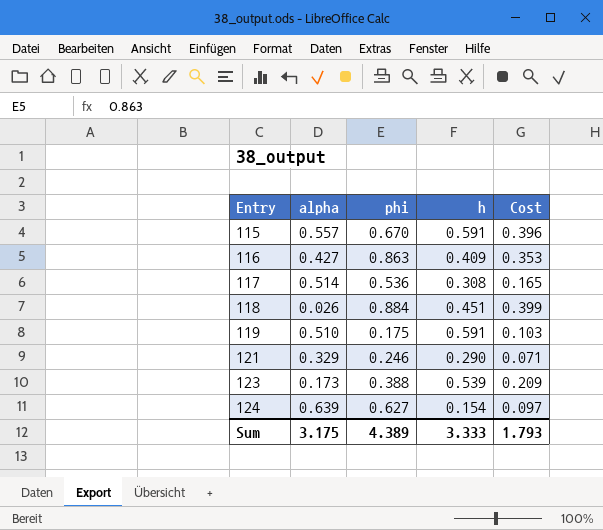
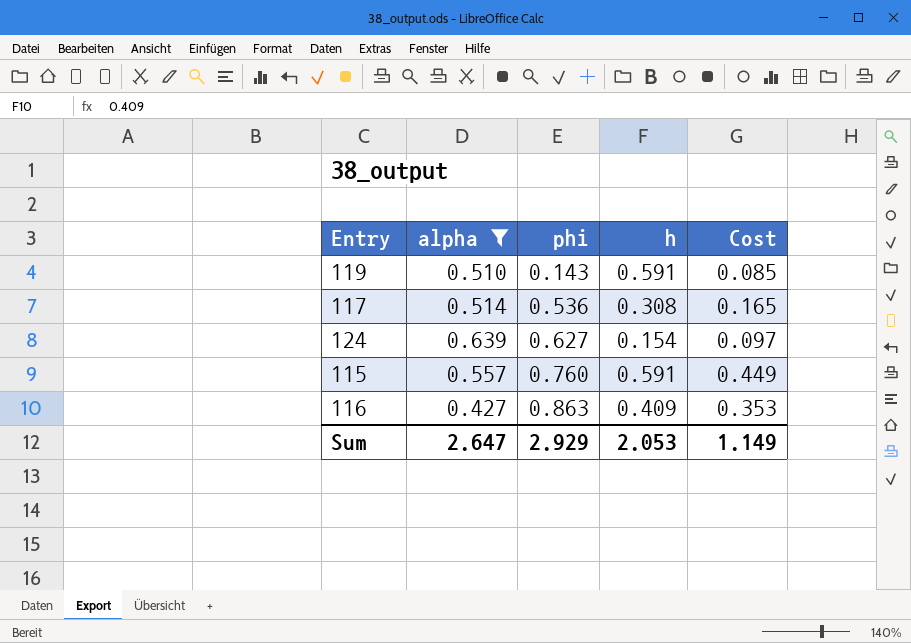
filter: none -> alpha >= 0.427
row order: Entry ascending -> phi ascending
119 | phi: 0.175 -> 0.143
119 | Cost: 0.103 -> 0.085
115 | phi: 0.670 -> 0.760
115 | Cost: 0.396 -> 0.449
Sum | alpha: 3.175 -> 2.647
Sum | phi: 4.389 -> 2.929
Sum | h: 3.333 -> 2.053
Sum | Cost: 1.793 -> 1.149

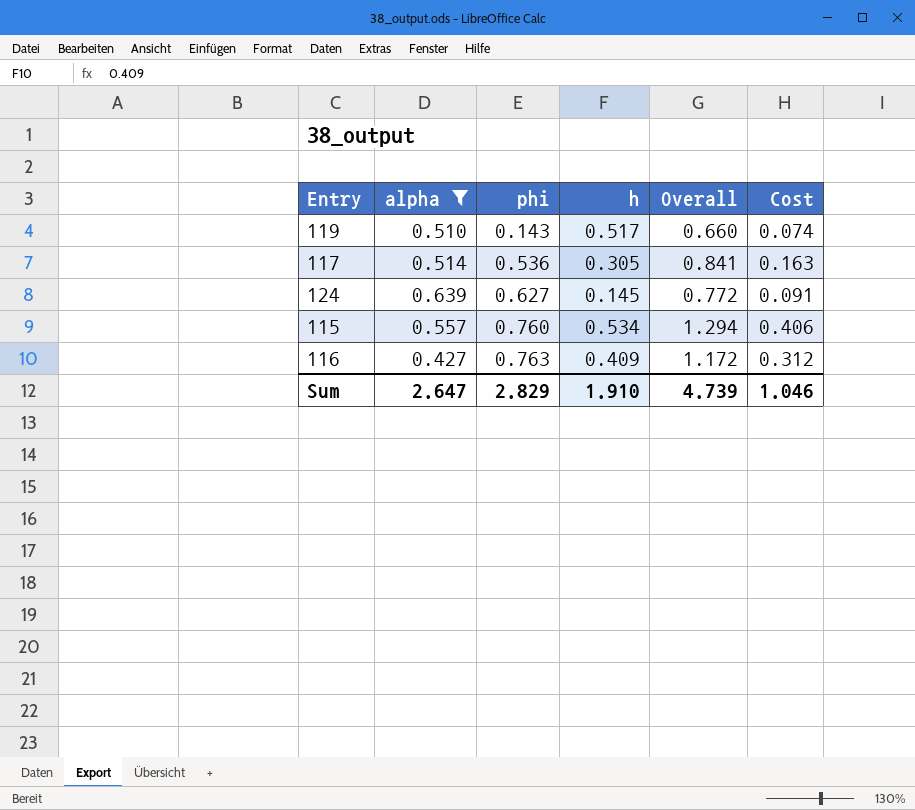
column Overall | formula: none -> [phi] + [h]
119 | h: 0.591 -> 0.517
119 | Cost: 0.085 -> 0.074
117 | h: 0.308 -> 0.305
117 | Cost: 0.165 -> 0.163
124 | h: 0.154 -> 0.145
124 | Cost: 0.097 -> 0.091
115 | h: 0.591 -> 0.534
115 | Cost: 0.449 -> 0.406
116 | phi: 0.863 -> 0.763
116 | Cost: 0.353 -> 0.312
Sum | phi: 2.929 -> 2.829
Sum | h: 2.053 -> 1.910
Sum | Cost: 1.149 -> 1.046

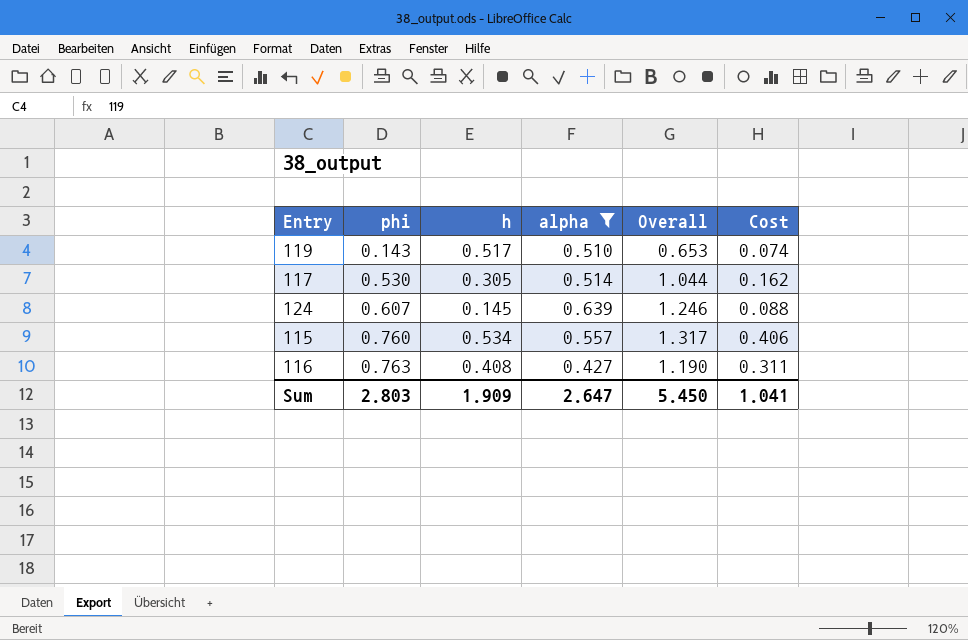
column alpha | position: 2 -> 4
column Overall | formula: [phi] + [h] -> [phi] + [alpha]
117 | phi: 0.536 -> 0.530
117 | Cost: 0.163 -> 0.162
124 | phi: 0.627 -> 0.607
124 | Cost: 0.091 -> 0.088
116 | h: 0.409 -> 0.408
116 | Cost: 0.312 -> 0.311
Sum | phi: 2.829 -> 2.803
Sum | h: 1.910 -> 1.909
Sum | Overall: 4.739 -> 5.450
Sum | Cost: 1.046 -> 1.041

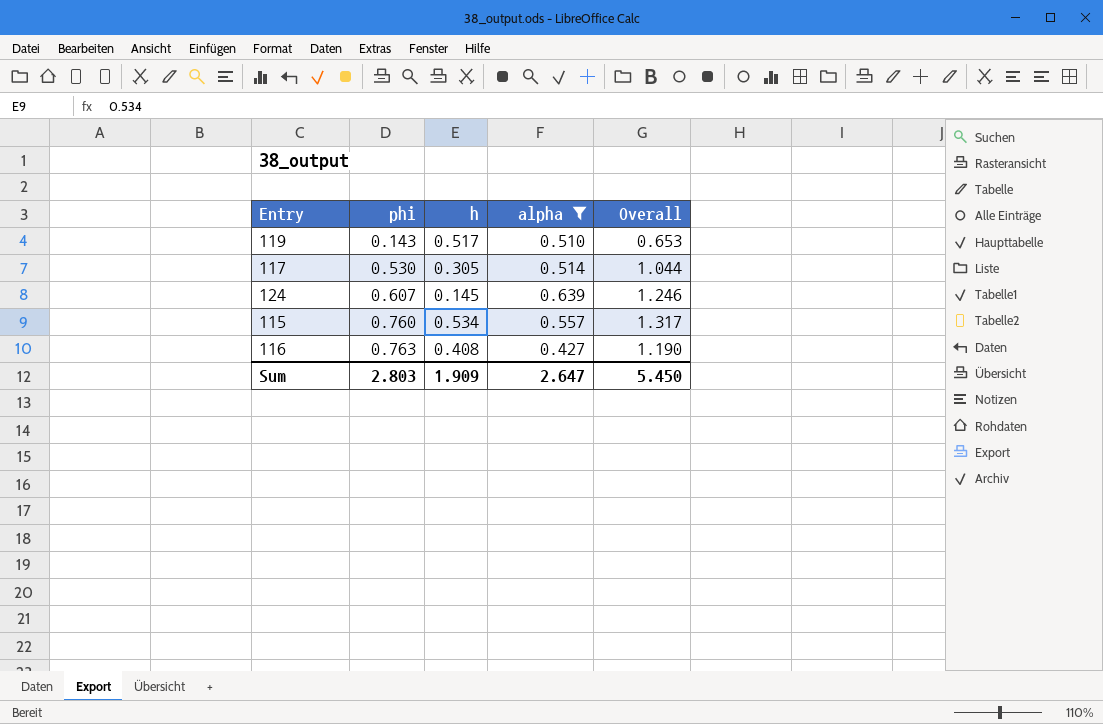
column Cost | formula: [phi] * [h] -> none

